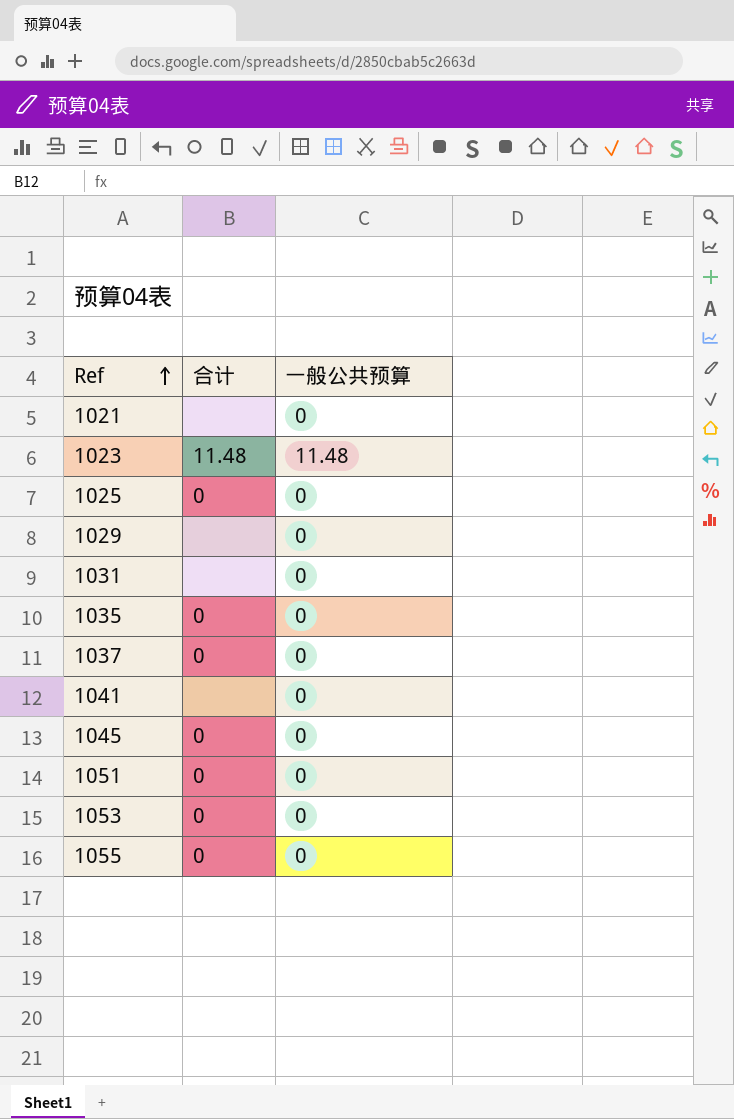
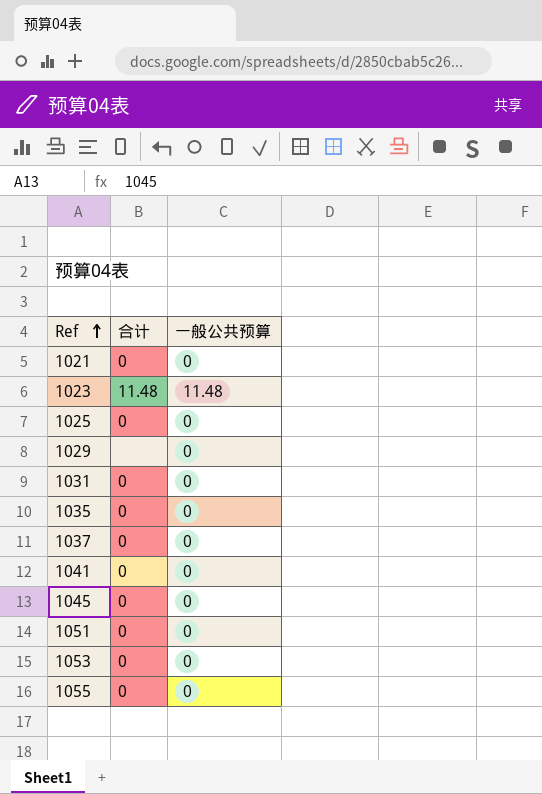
1021 | 合计: none -> 0
1031 | 合计: none -> 0
1041 | 合计: none -> 0

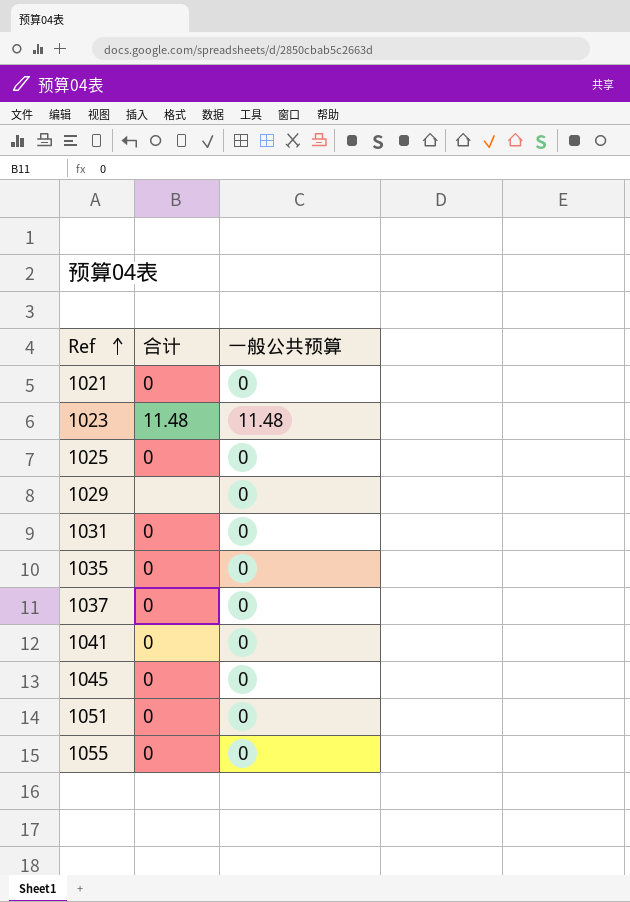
row 1053: 0 | 0 -> none

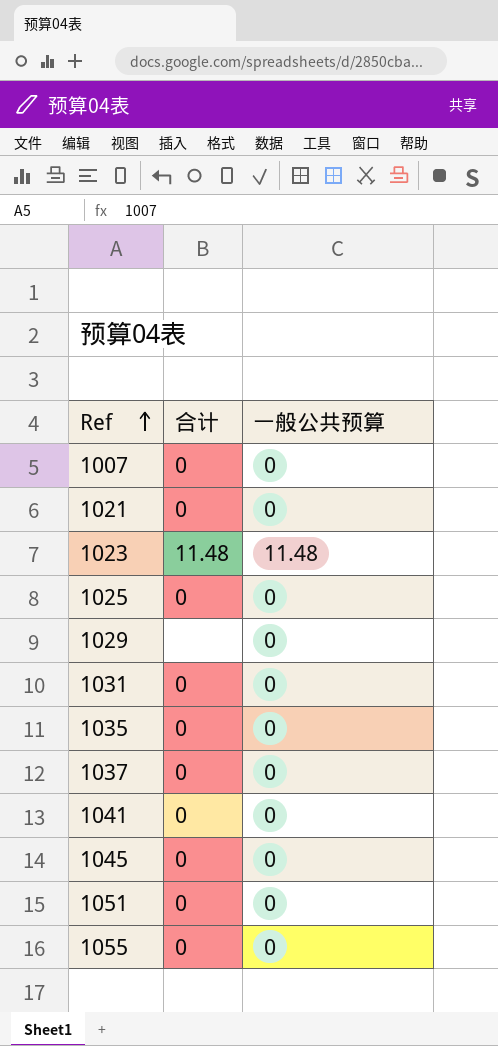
row 1007: none -> 0 | 0

